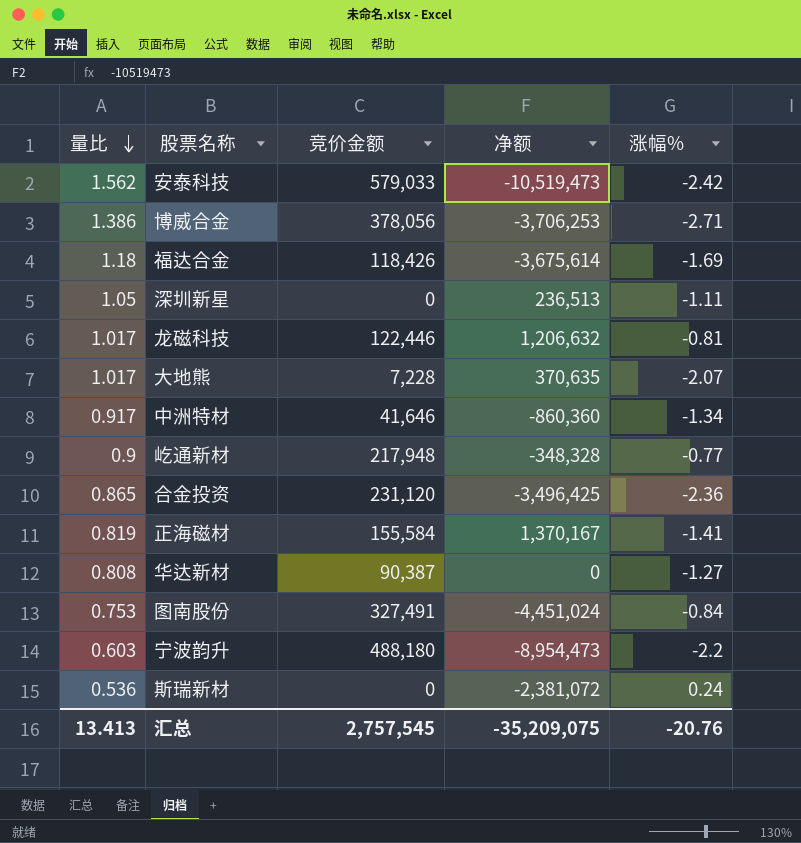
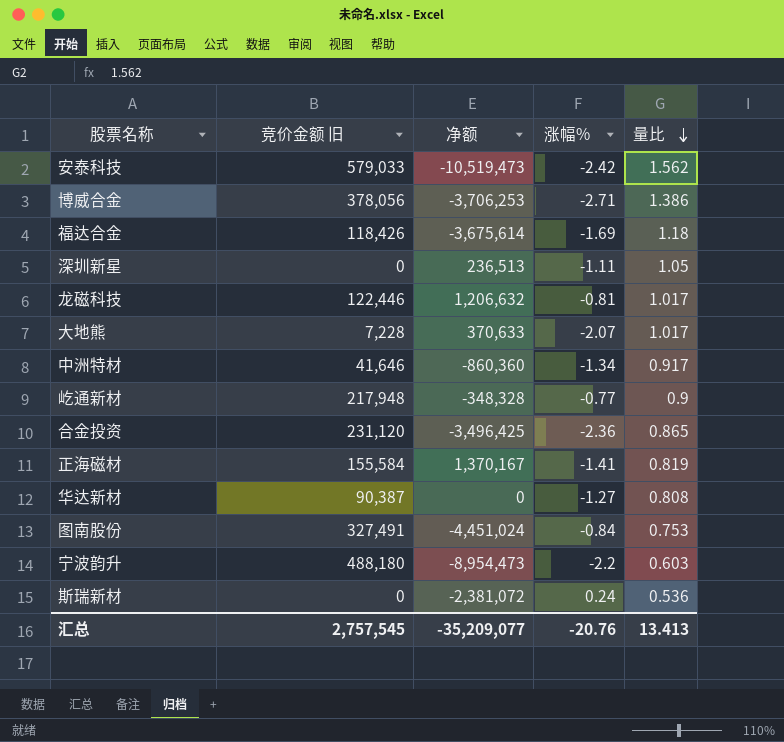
column name: 竞价金额 -> 竞价金额 旧
column 量比 | position: 1 -> 5
大地熊 | 净额: 370,635 -> 370,633
汇总 | 净额: -35,209,075 -> -35,209,077

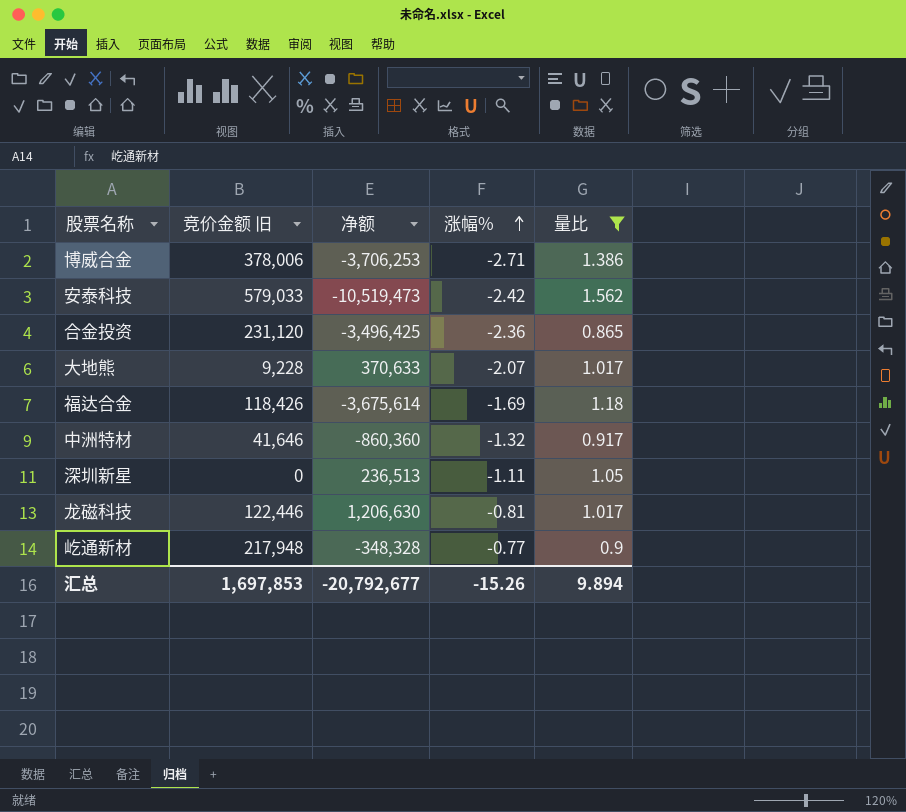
filter: none -> 量比 >= 0.865
row order: 量比 descending -> 涨幅% ascending
博威合金 | 竞价金额 旧: 378,056 -> 378,006
大地熊 | 竞价金额 旧: 7,228 -> 9,228
中洲特材 | 涨幅%: -1.34 -> -1.32
龙磁科技 | 净额: 1,206,632 -> 1,206,630
汇总 | 竞价金额 旧: 2,757,545 -> 1,697,853
汇总 | 净额: -35,209,077 -> -20,792,677
汇总 | 涨幅%: -20.76 -> -15.26
汇总 | 量比: 13.413 -> 9.894

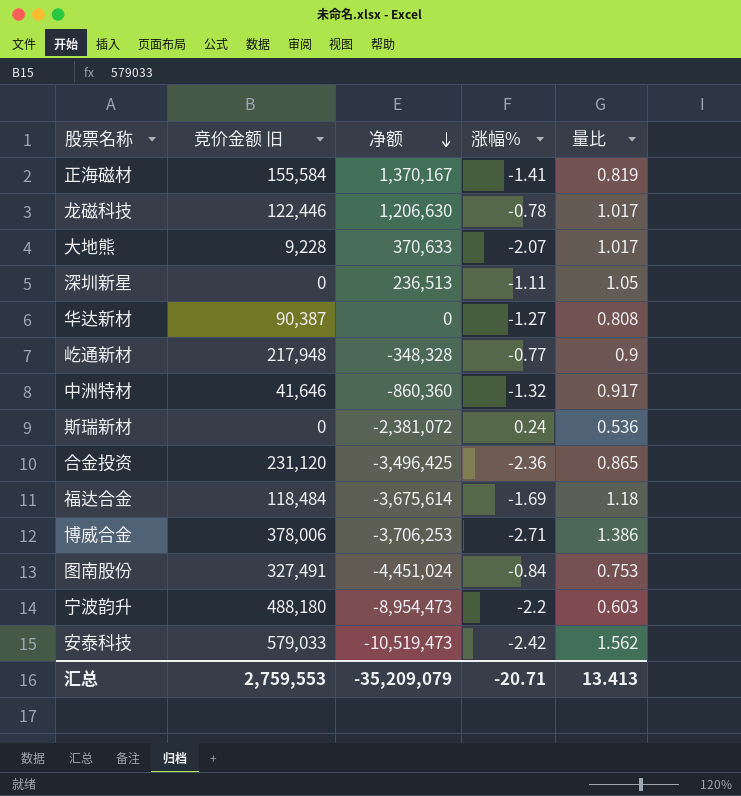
filter: 量比 >= 0.865 -> none
row order: 涨幅% ascending -> 净额 descending
龙磁科技 | 涨幅%: -0.81 -> -0.78
福达合金 | 竞价金额 旧: 118,426 -> 118,484
汇总 | 竞价金额 旧: 1,697,853 -> 2,759,553
汇总 | 净额: -20,792,677 -> -35,209,079
汇总 | 涨幅%: -15.26 -> -20.71
汇总 | 量比: 9.894 -> 13.413

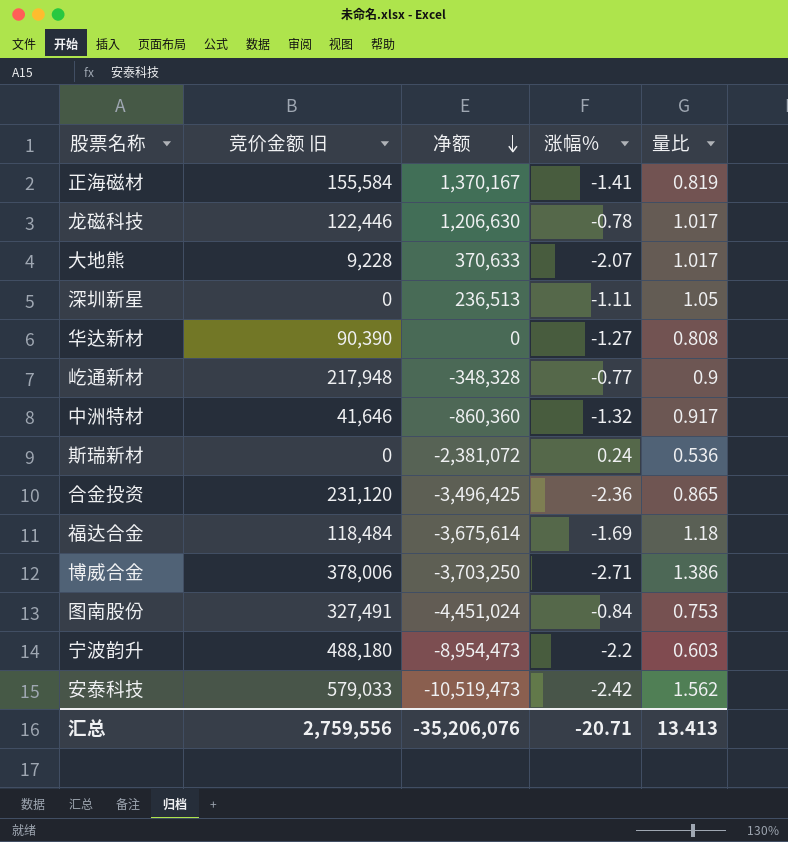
华达新材 | 竞价金额 旧: 90,387 -> 90,390
博威合金 | 净额: -3,706,253 -> -3,703,250
汇总 | 竞价金额 旧: 2,759,553 -> 2,759,556
汇总 | 净额: -35,209,079 -> -35,206,076

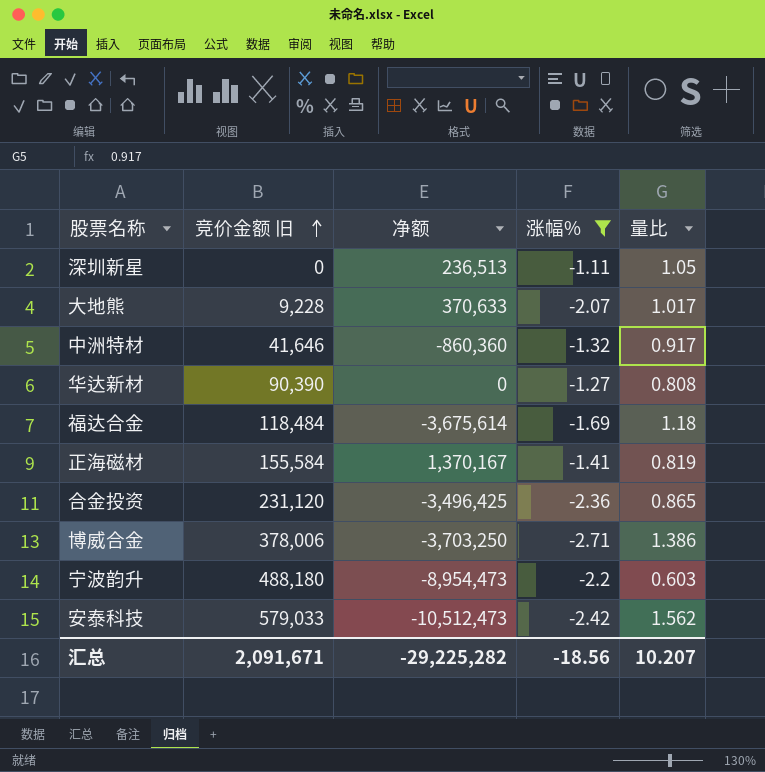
filter: none -> 涨幅% <= -1.11
row order: 净额 descending -> 竞价金额 旧 ascending
安泰科技 | 净额: -10,519,473 -> -10,512,473
汇总 | 竞价金额 旧: 2,759,556 -> 2,091,671
汇总 | 净额: -35,206,076 -> -29,225,282
汇总 | 涨幅%: -20.71 -> -18.56
汇总 | 量比: 13.413 -> 10.207

